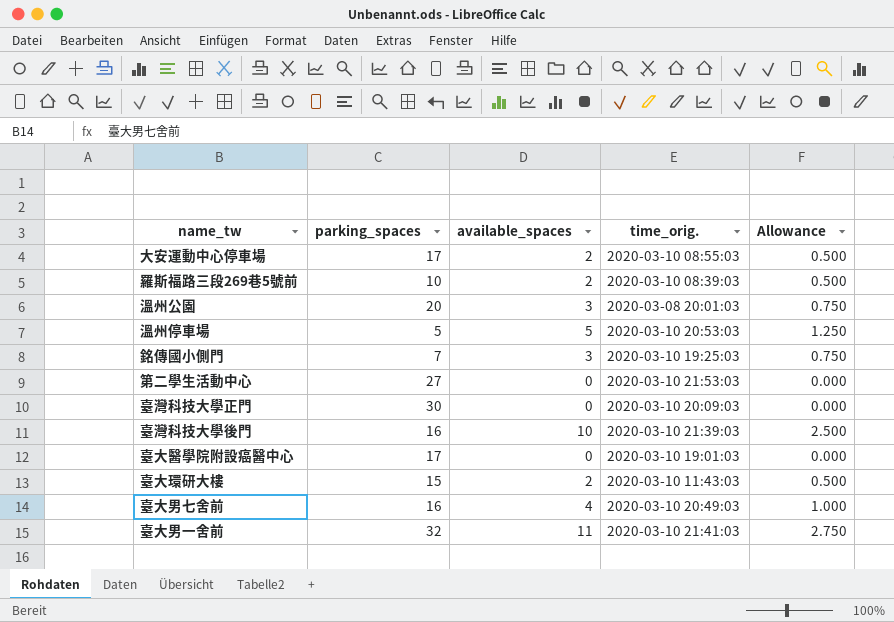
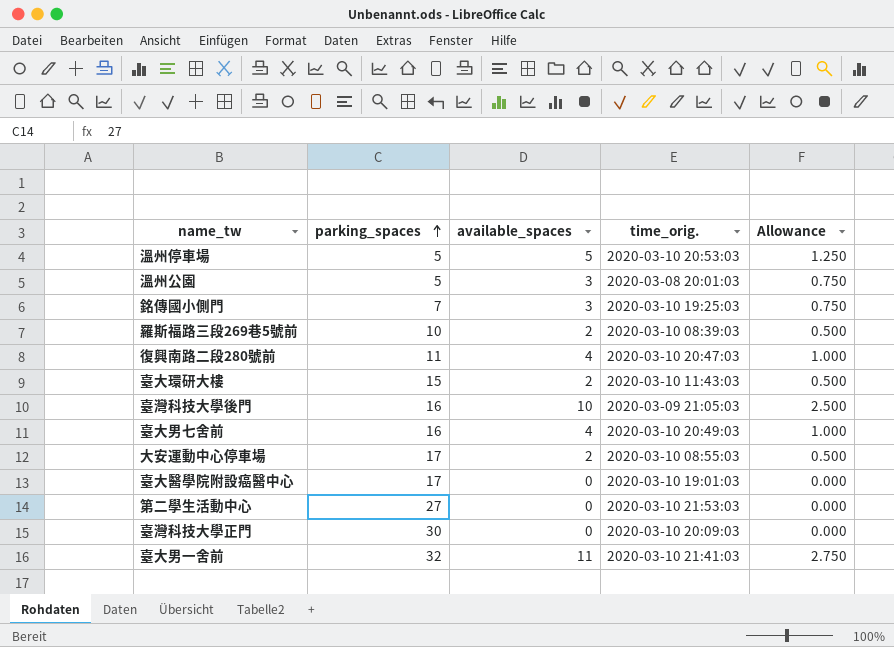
row order: none -> parking_spaces ascending
溫州公園 | parking_spaces: 20 -> 5
row 復興南路二段280號前: none -> 11 | 4 | 2020-03-10 20:47:03 | 1.000
臺灣科技大學後門 | time_orig.: 2020-03-10 21:39:03 -> 2020-03-09 21:05:03

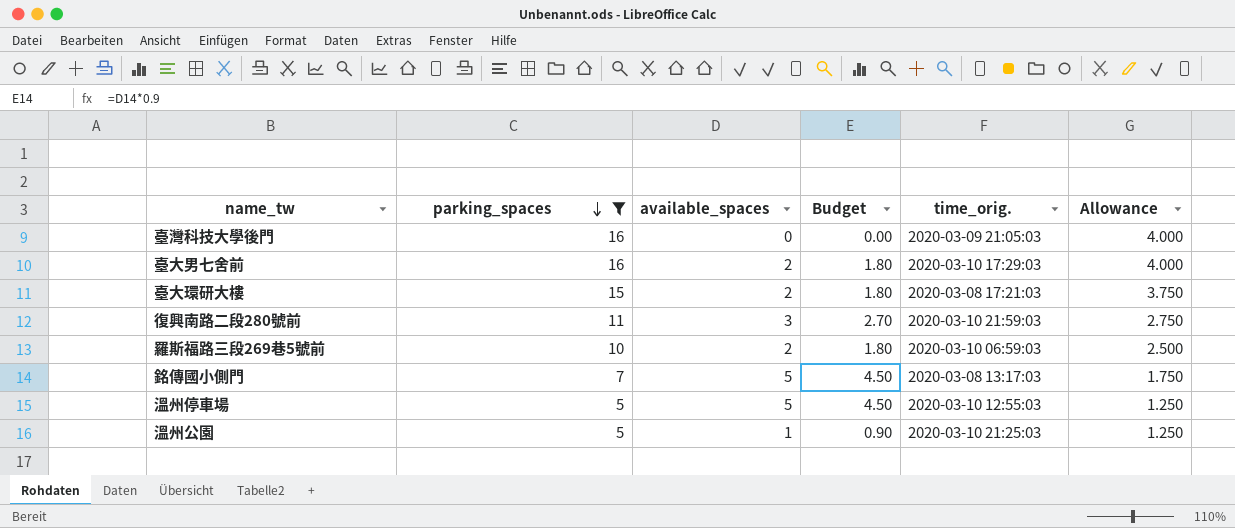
filter: none -> parking_spaces <= 16
row order: parking_spaces ascending -> parking_spaces descending
column Budget | formula: none -> [available_spaces] * 0.9
column Allowance | formula: [available_spaces] * 0.25 -> [parking_spaces] * 0.25
臺灣科技大學後門 | available_spaces: 10 -> 0
臺大男七舍前 | available_spaces: 4 -> 2
臺大男七舍前 | time_orig.: 2020-03-10 20:49:03 -> 2020-03-10 17:29:03
臺大環研大樓 | time_orig.: 2020-03-10 11:43:03 -> 2020-03-08 17:21:03
復興南路二段280號前 | available_spaces: 4 -> 3
復興南路二段280號前 | time_orig.: 2020-03-10 20:47:03 -> 2020-03-10 21:59:03
羅斯福路三段269巷5號前 | time_orig.: 2020-03-10 08:39:03 -> 2020-03-10 06:59:03
銘傳國小側門 | available_spaces: 3 -> 5
銘傳國小側門 | time_orig.: 2020-03-10 19:25:03 -> 2020-03-08 13:17:03
溫州停車場 | time_orig.: 2020-03-10 20:53:03 -> 2020-03-10 12:55:03
溫州公園 | available_spaces: 3 -> 1
溫州公園 | time_orig.: 2020-03-08 20:01:03 -> 2020-03-10 21:25:03

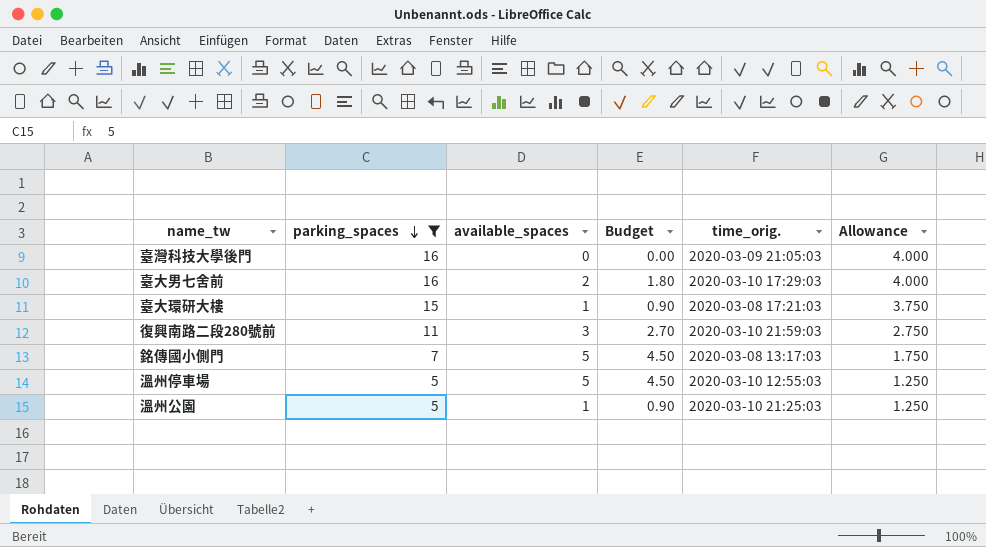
row 羅斯福路三段269巷5號前: 10 | 2 | 1.80 | 2020-03-10 06:59:03 | 2.500 -> none
臺大環研大樓 | available_spaces: 2 -> 1
臺大環研大樓 | Budget: 1.80 -> 0.90

